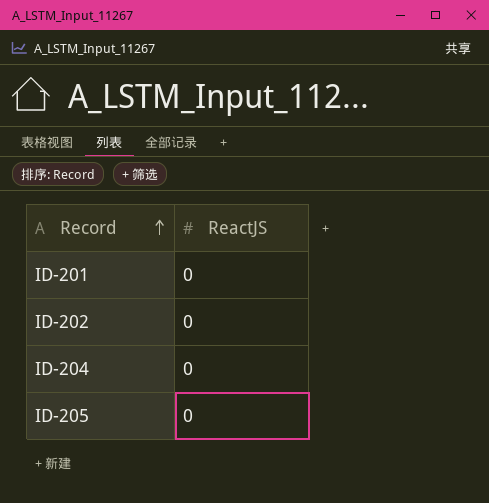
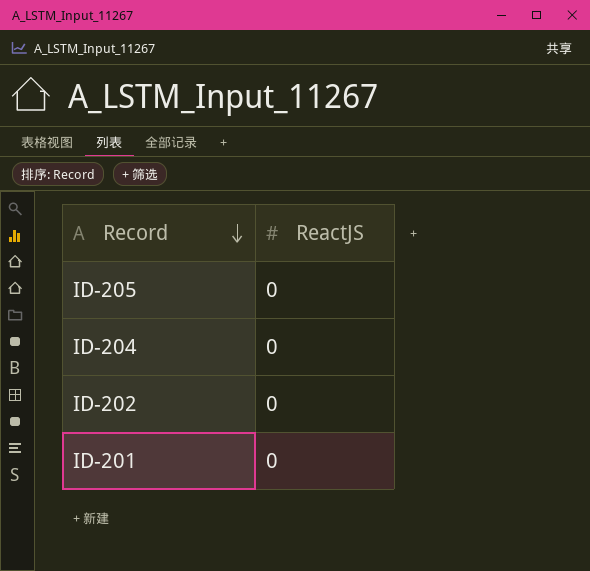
row order: Record ascending -> Record descending

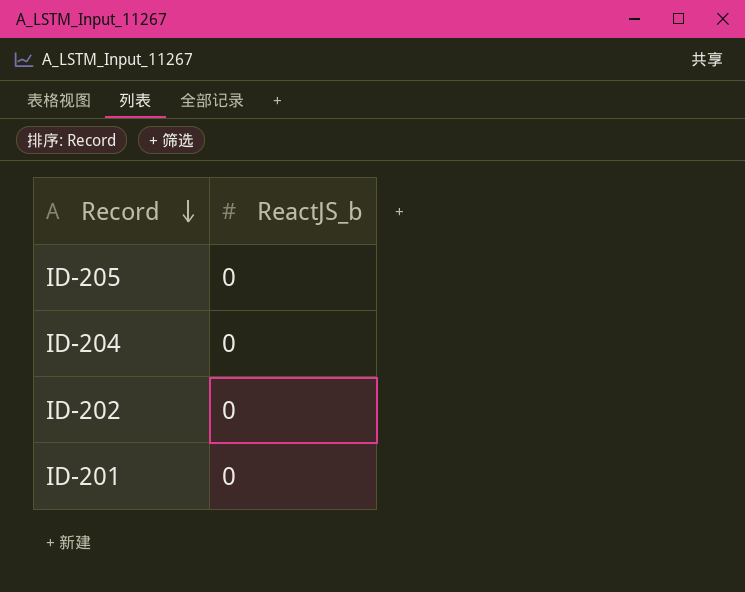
column name: ReactJS -> ReactJS_b

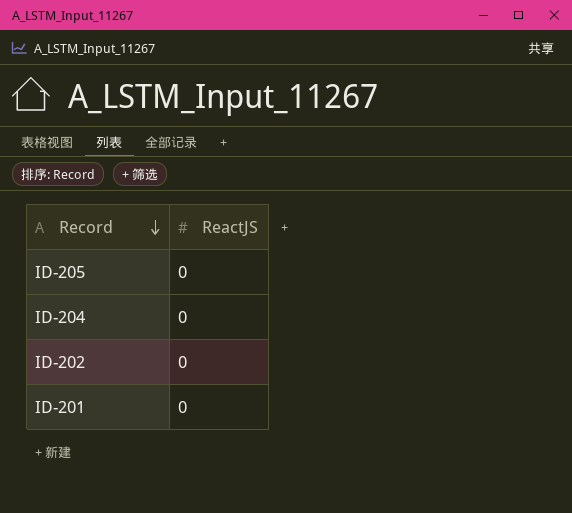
column name: ReactJS_b -> ReactJS

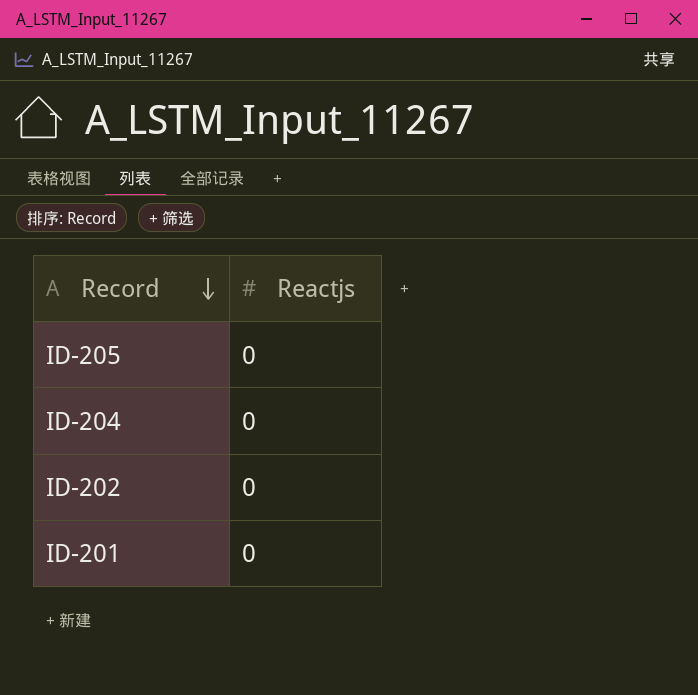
column name: ReactJS -> Reactjs

